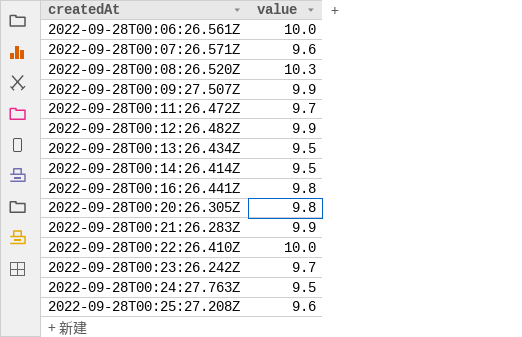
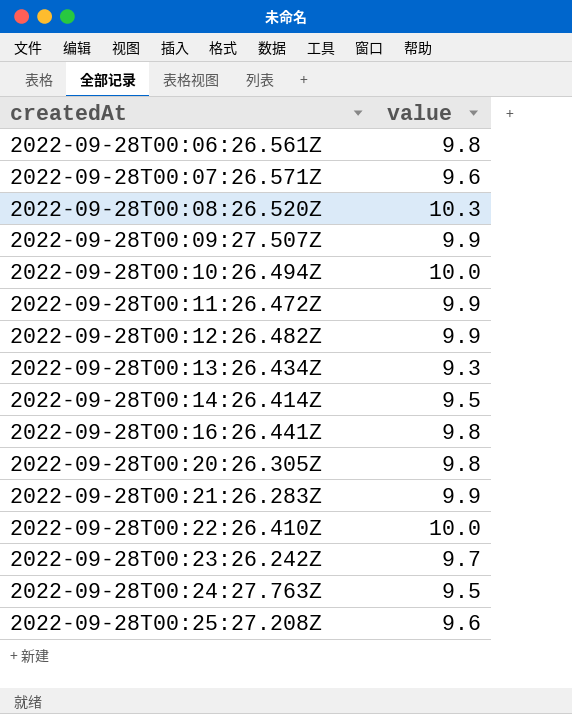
2022-09-28T00:06:26.561Z | value: 10.0 -> 9.8
row 2022-09-28T00:10:26.494Z: none -> 10.0
2022-09-28T00:11:26.472Z | value: 9.7 -> 9.9
2022-09-28T00:13:26.434Z | value: 9.5 -> 9.3

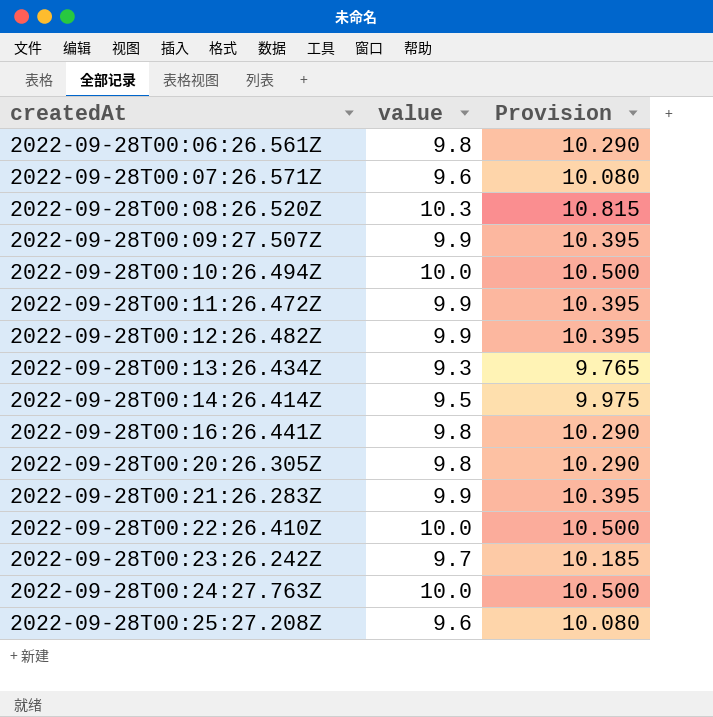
column Provision | formula: none -> [value] * 1.05
2022-09-28T00:24:27.763Z | value: 9.5 -> 10.0

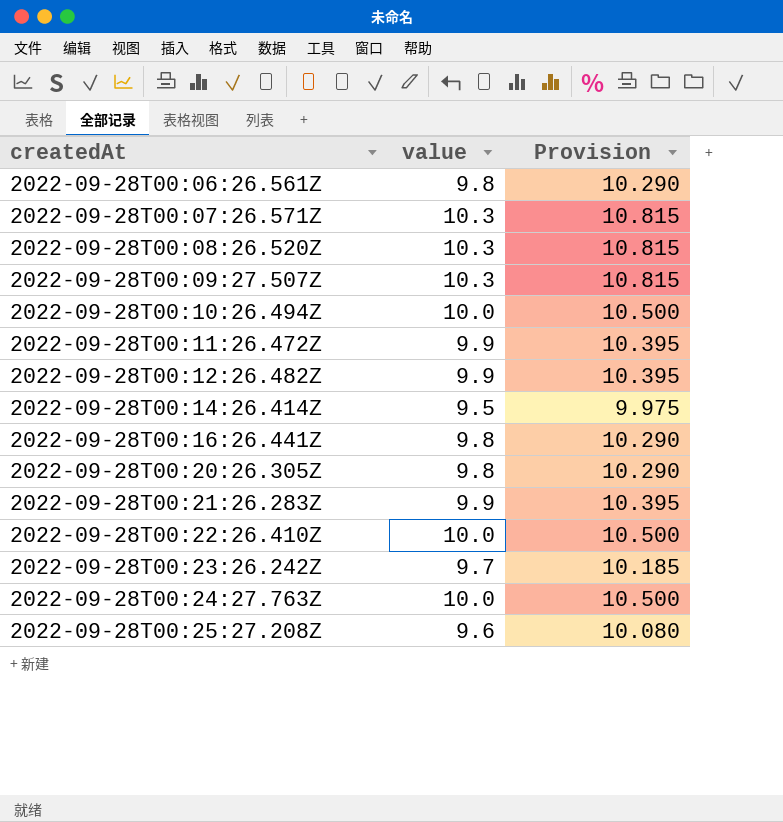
row 2022-09-28T00:13:26.434Z: 9.3 | 9.765 -> none
2022-09-28T00:07:26.571Z | value: 9.6 -> 10.3
2022-09-28T00:07:26.571Z | Provision: 10.080 -> 10.815
2022-09-28T00:09:27.507Z | value: 9.9 -> 10.3
2022-09-28T00:09:27.507Z | Provision: 10.395 -> 10.815

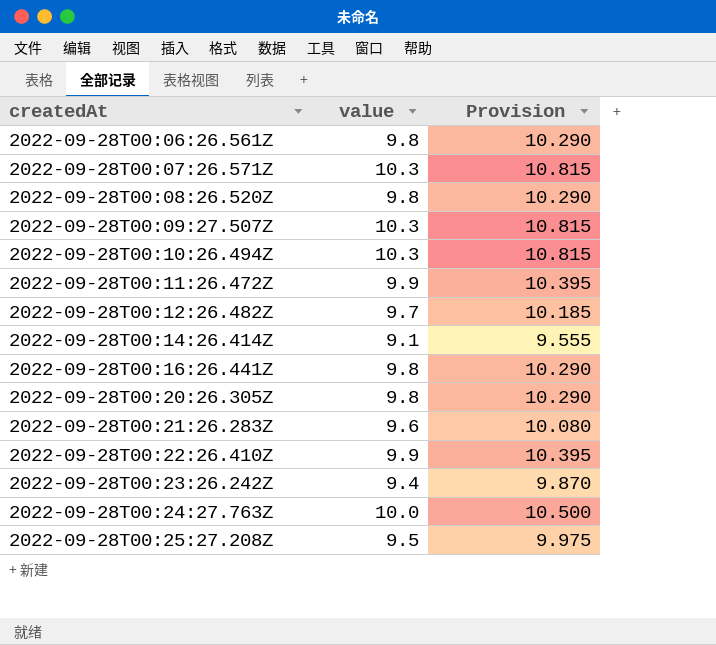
2022-09-28T00:08:26.520Z | value: 10.3 -> 9.8
2022-09-28T00:08:26.520Z | Provision: 10.815 -> 10.290
2022-09-28T00:10:26.494Z | value: 10.0 -> 10.3
2022-09-28T00:10:26.494Z | Provision: 10.500 -> 10.815
2022-09-28T00:12:26.482Z | value: 9.9 -> 9.7
2022-09-28T00:12:26.482Z | Provision: 10.395 -> 10.185
2022-09-28T00:14:26.414Z | value: 9.5 -> 9.1
2022-09-28T00:14:26.414Z | Provision: 9.975 -> 9.555
2022-09-28T00:21:26.283Z | value: 9.9 -> 9.6
2022-09-28T00:21:26.283Z | Provision: 10.395 -> 10.080
2022-09-28T00:22:26.410Z | value: 10.0 -> 9.9
2022-09-28T00:22:26.410Z | Provision: 10.500 -> 10.395
2022-09-28T00:23:26.242Z | value: 9.7 -> 9.4
2022-09-28T00:23:26.242Z | Provision: 10.185 -> 9.870
2022-09-28T00:25:27.208Z | value: 9.6 -> 9.5
2022-09-28T00:25:27.208Z | Provision: 10.080 -> 9.975

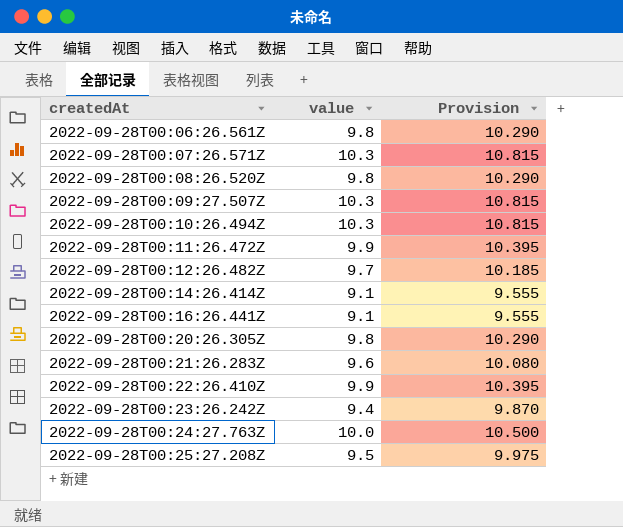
2022-09-28T00:16:26.441Z | value: 9.8 -> 9.1
2022-09-28T00:16:26.441Z | Provision: 10.290 -> 9.555

